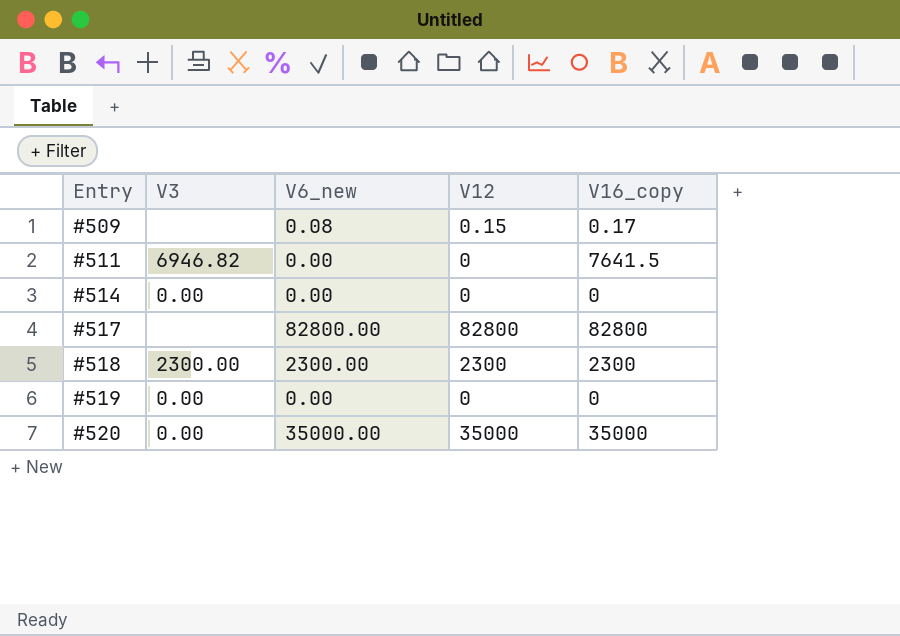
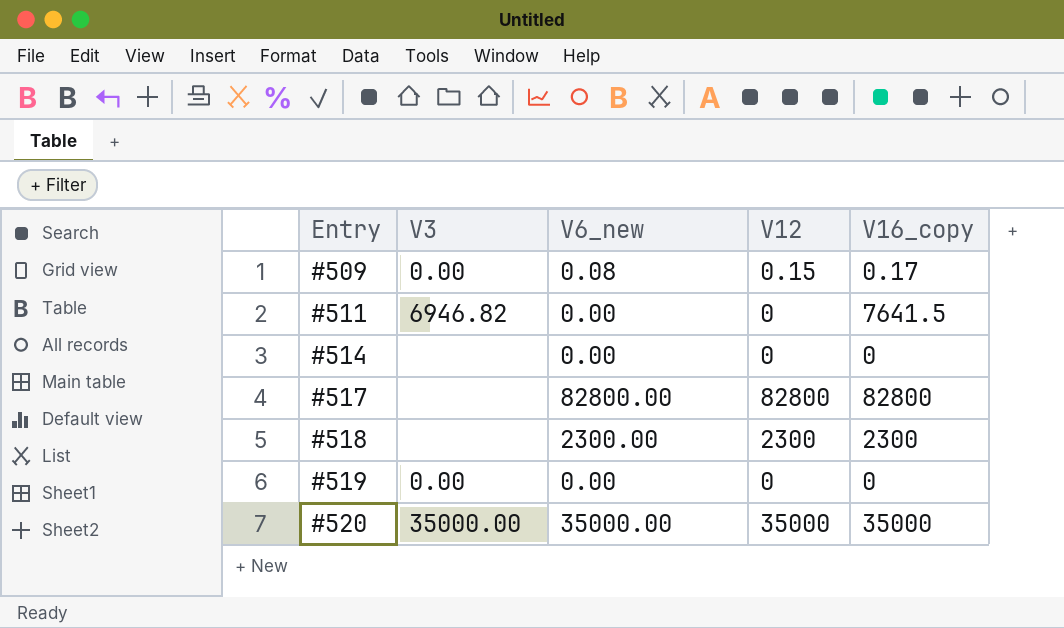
#509 | V3: none -> 0.00
#514 | V3: 0.00 -> none
#518 | V3: 2300.00 -> none
#520 | V3: 0.00 -> 35000.00

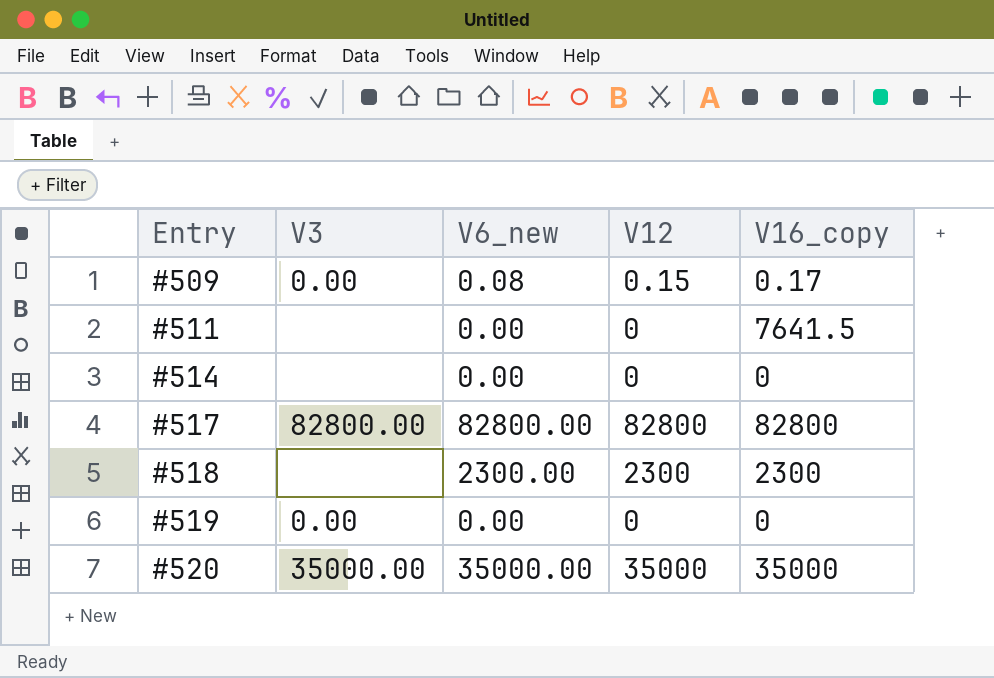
#511 | V3: 6946.82 -> none
#517 | V3: none -> 82800.00

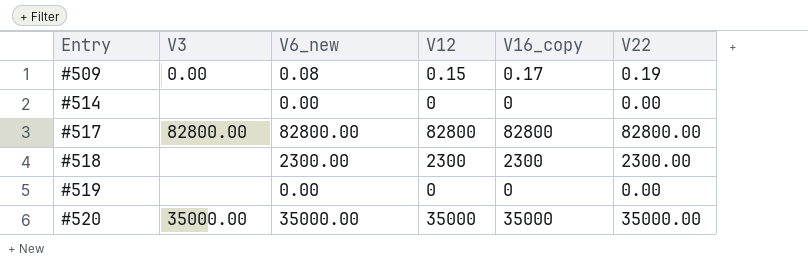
column V22 | position: none -> 6
row #511: none | 0.00 | 0 | 7641.5 -> none
#519 | V3: 0.00 -> none

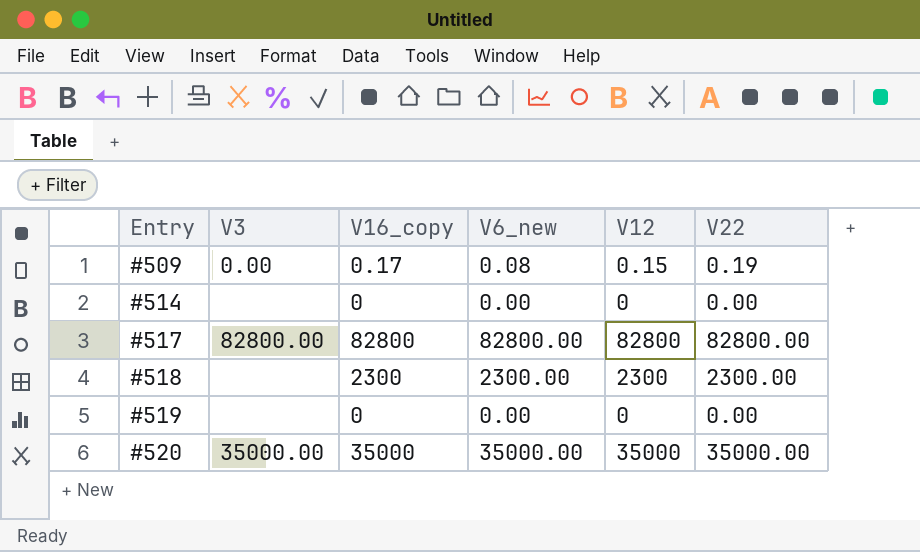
column V16_copy | position: 5 -> 3

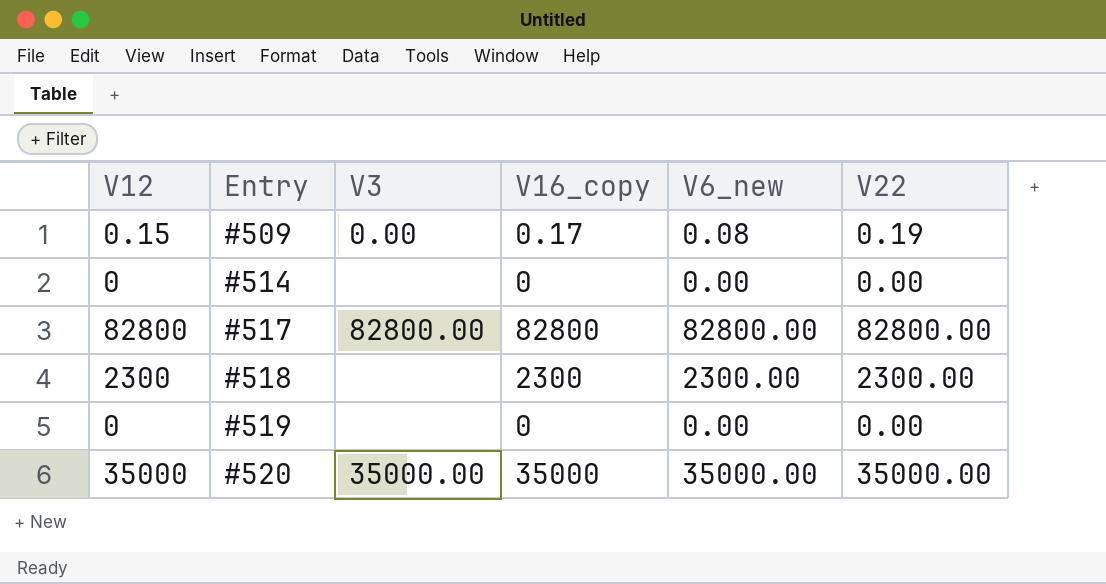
column V12 | position: 5 -> 1

